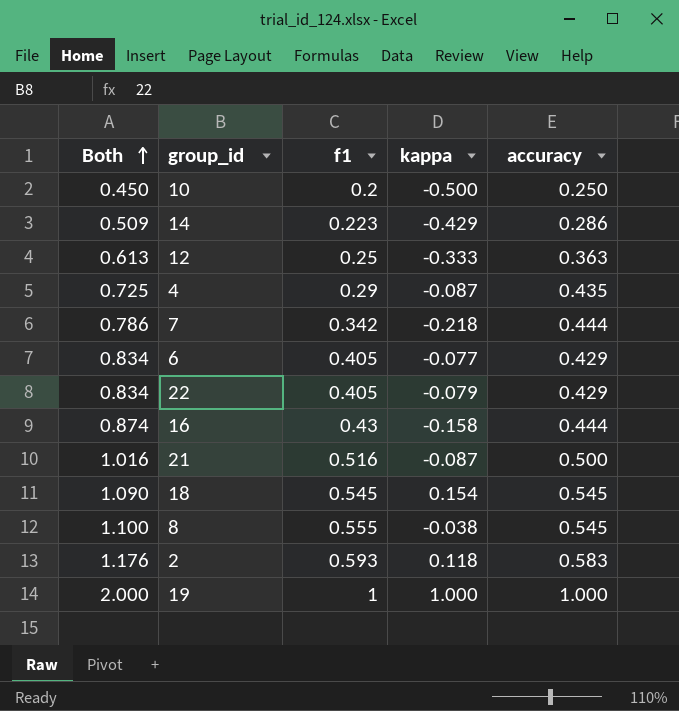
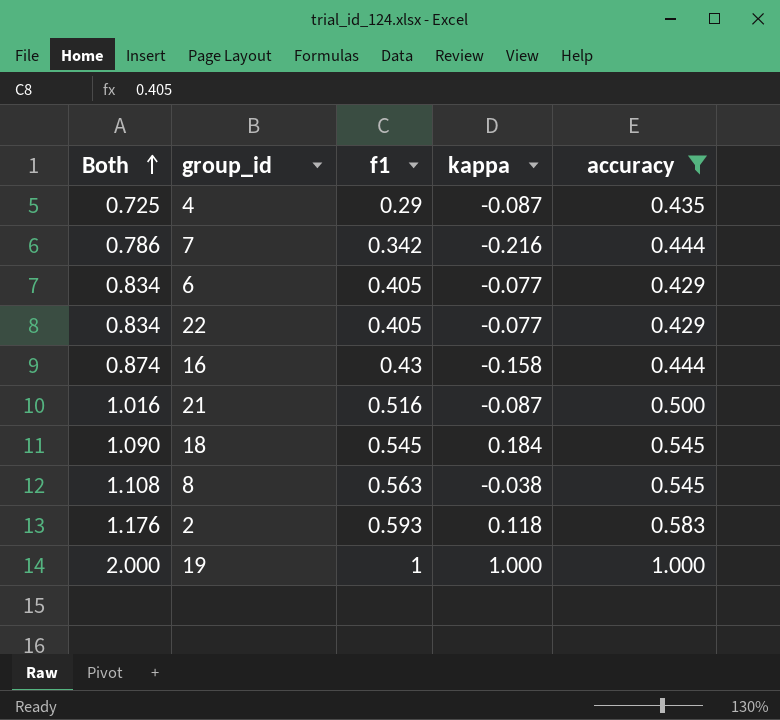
filter: none -> accuracy >= 0.429
7 | kappa: -0.218 -> -0.216
22 | kappa: -0.079 -> -0.077
18 | kappa: 0.154 -> 0.184
8 | Both: 1.100 -> 1.108
8 | f1: 0.555 -> 0.563

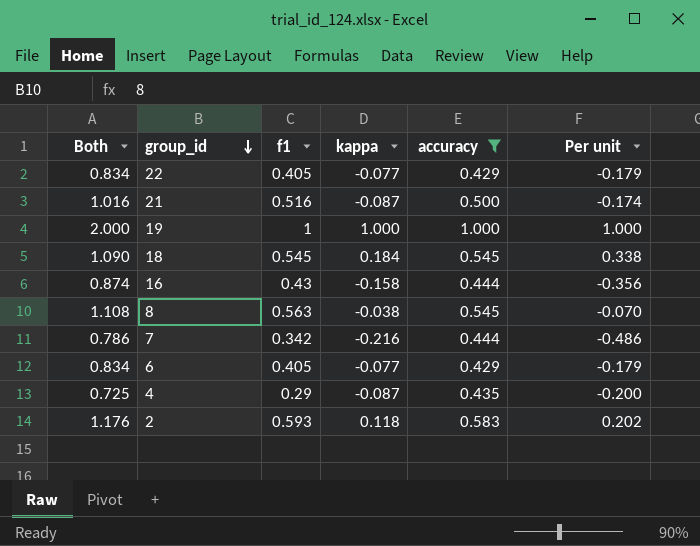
row order: Both ascending -> group_id descending
column Per unit | formula: none -> [kappa] / [accuracy]

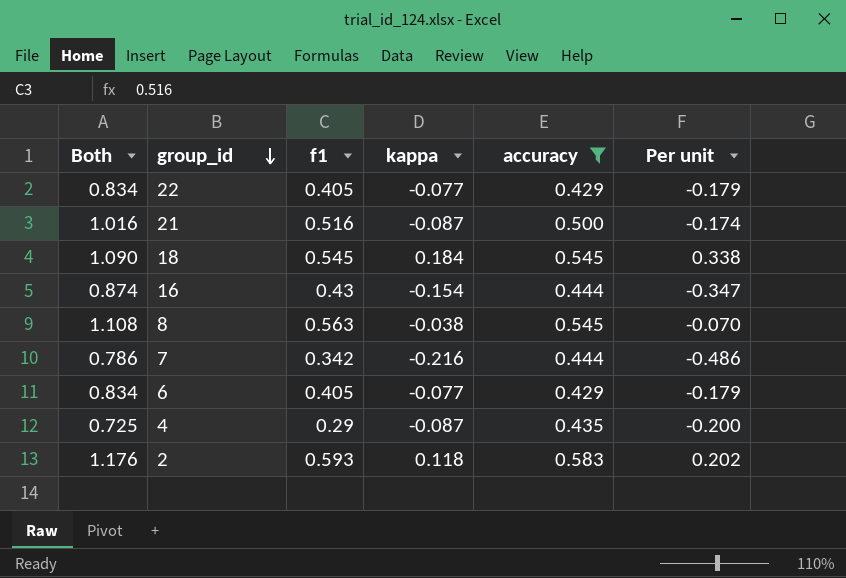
row 19: 2.000 | 1 | 1.000 | 1.000 | 1.000 -> none
16 | kappa: -0.158 -> -0.154
16 | Per unit: -0.356 -> -0.347

